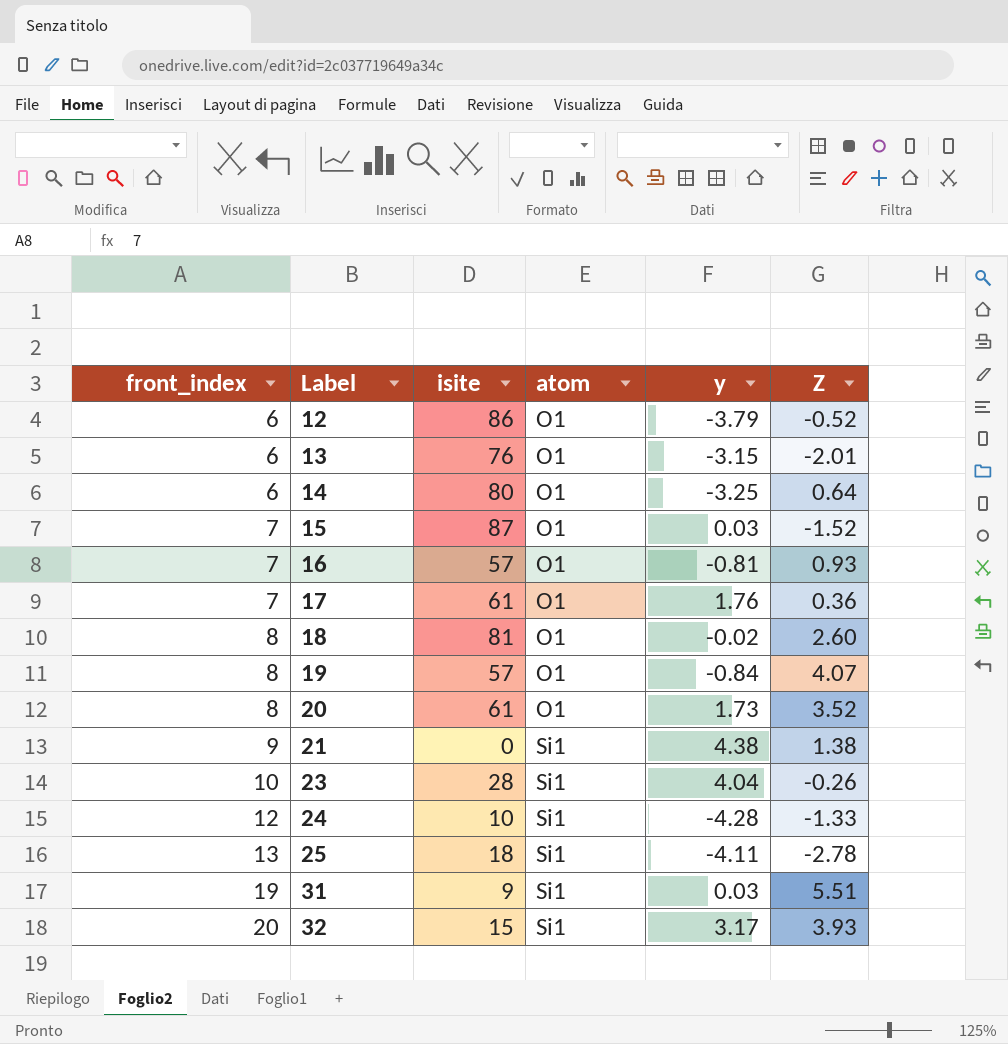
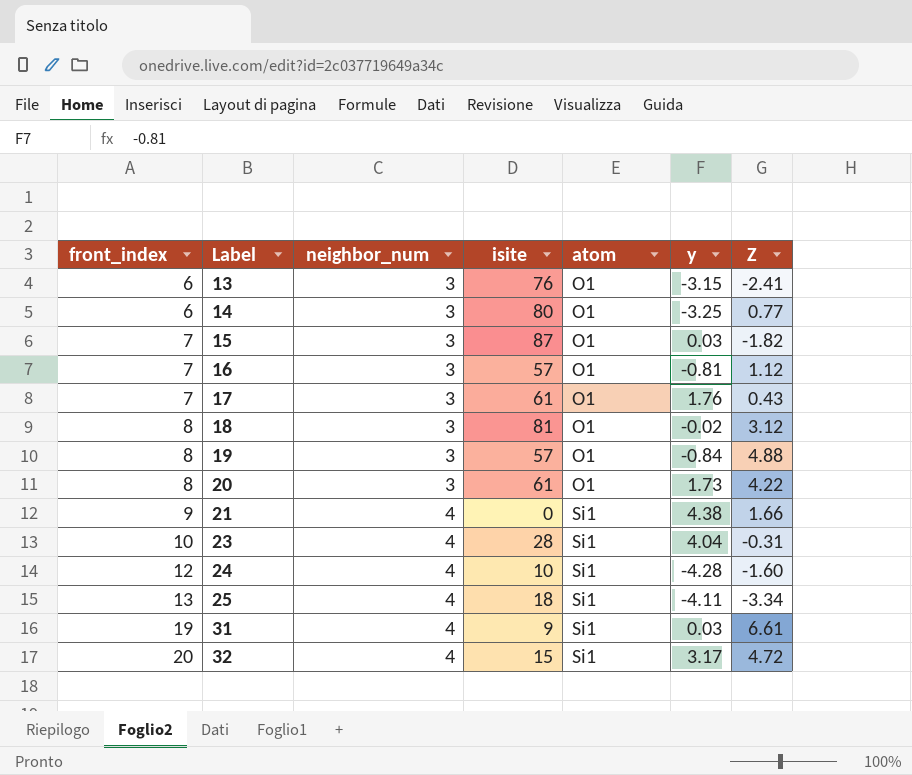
column neighbor_num | position: none -> 3
row 12: 6 | 86 | O1 | -3.79 | -0.52 -> none
13 | Z: -2.01 -> -2.41
14 | Z: 0.64 -> 0.77
15 | Z: -1.52 -> -1.82
16 | Z: 0.93 -> 1.12
17 | Z: 0.36 -> 0.43
18 | Z: 2.60 -> 3.12
19 | Z: 4.07 -> 4.88
20 | Z: 3.52 -> 4.22
21 | Z: 1.38 -> 1.66
23 | Z: -0.26 -> -0.31
24 | Z: -1.33 -> -1.60
25 | Z: -2.78 -> -3.34
31 | Z: 5.51 -> 6.61
32 | Z: 3.93 -> 4.72

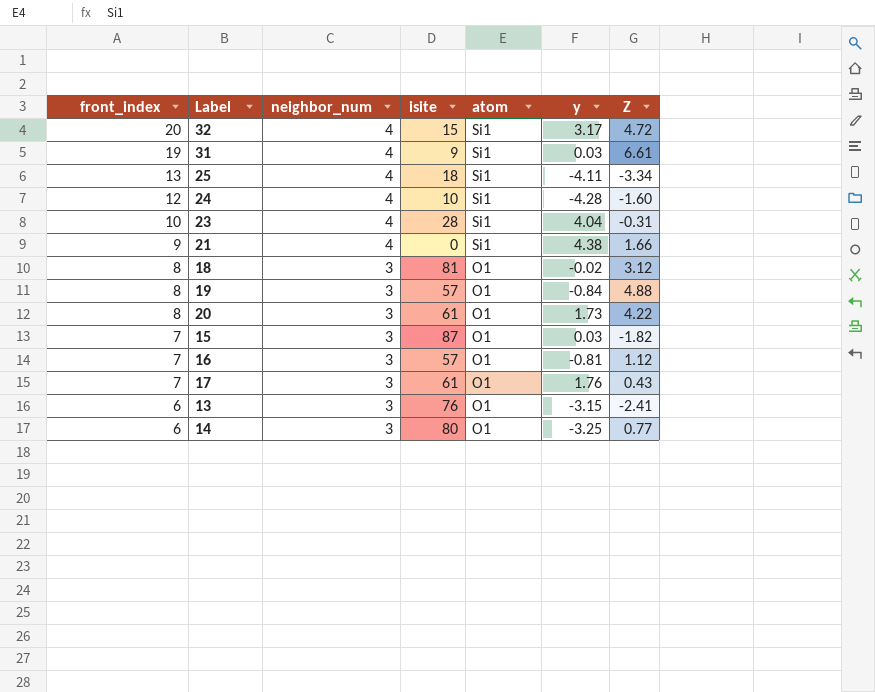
row order: front_index ascending -> front_index descending

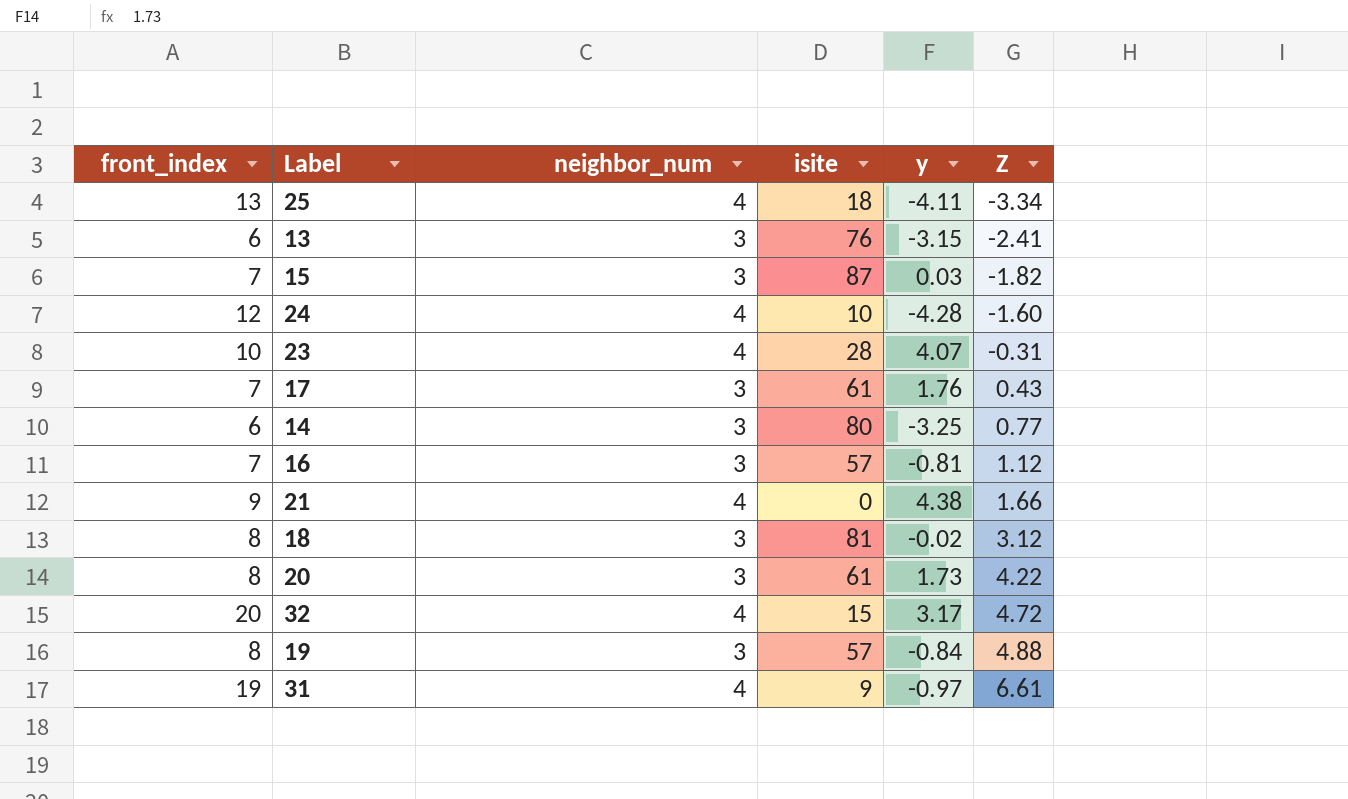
row order: front_index descending -> Z ascending
column atom | position: 5 -> none
23 | y: 4.04 -> 4.07
31 | y: 0.03 -> -0.97

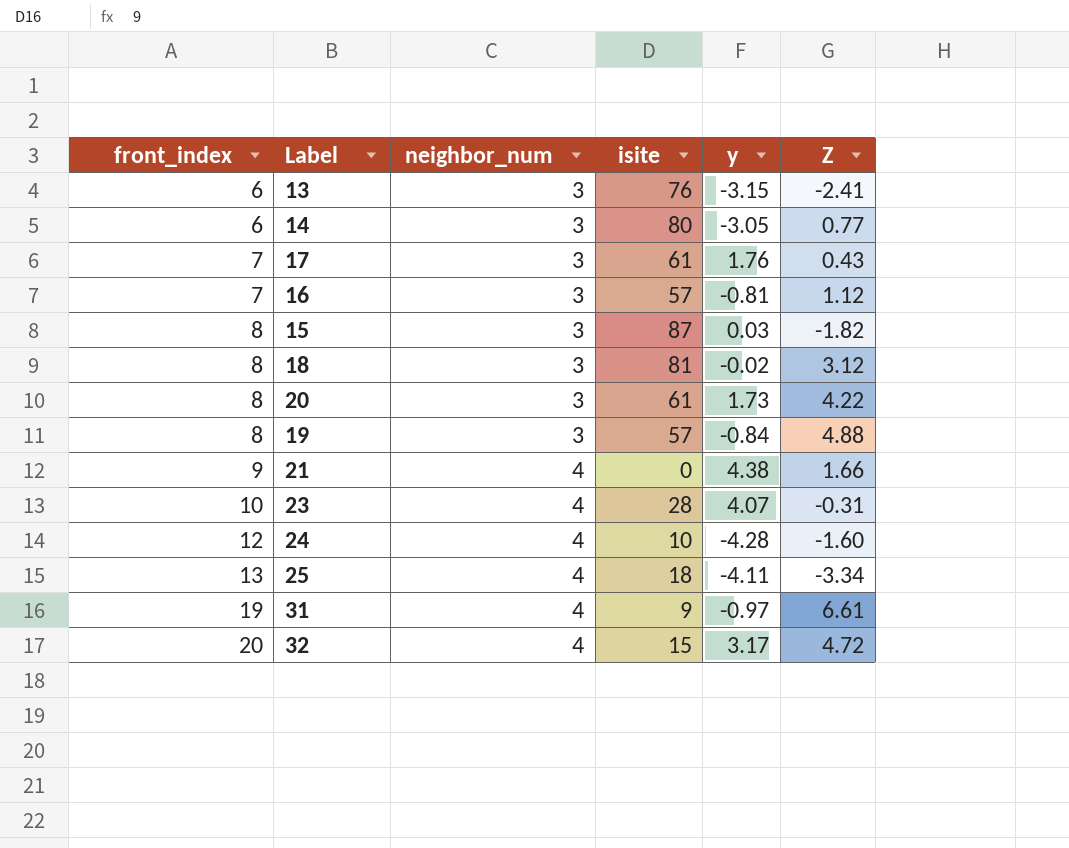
row order: Z ascending -> front_index ascending
14 | y: -3.25 -> -3.05
15 | front_index: 7 -> 8

